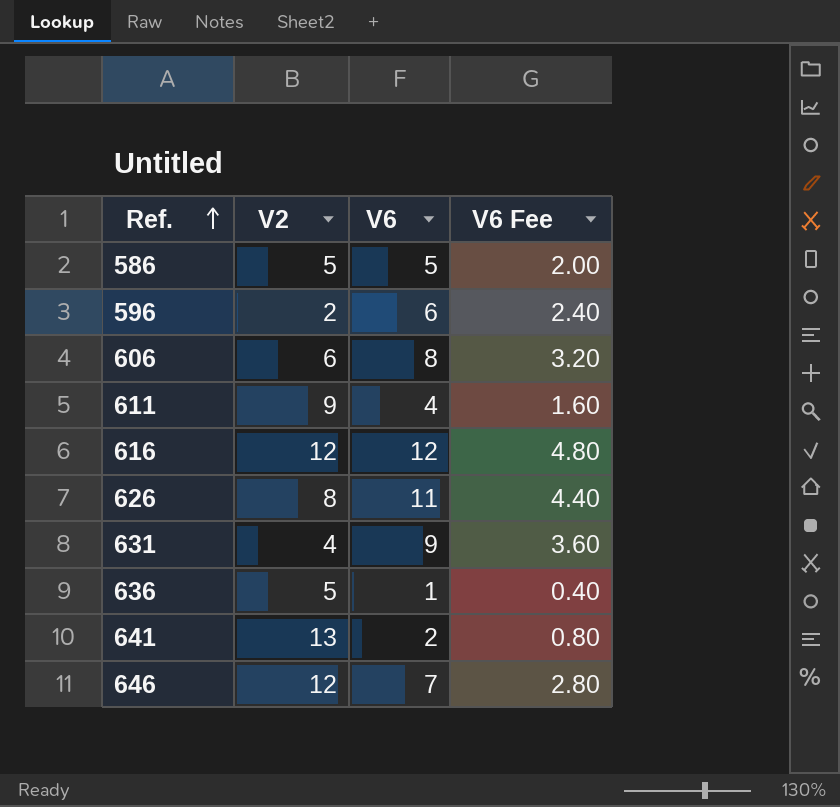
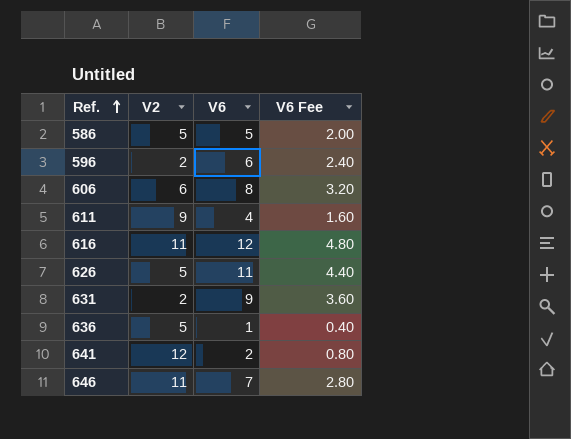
616 | V2: 12 -> 11
626 | V2: 8 -> 5
631 | V2: 4 -> 2
641 | V2: 13 -> 12
646 | V2: 12 -> 11

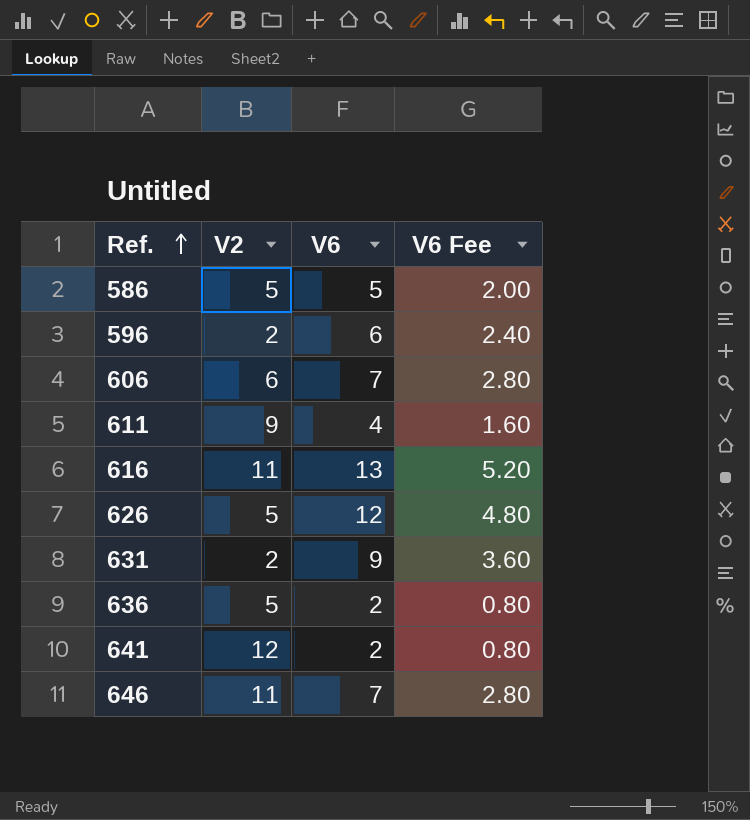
606 | V6: 8 -> 7
606 | V6 Fee: 3.20 -> 2.80
616 | V6: 12 -> 13
616 | V6 Fee: 4.80 -> 5.20
626 | V6: 11 -> 12
626 | V6 Fee: 4.40 -> 4.80
636 | V6: 1 -> 2
636 | V6 Fee: 0.40 -> 0.80

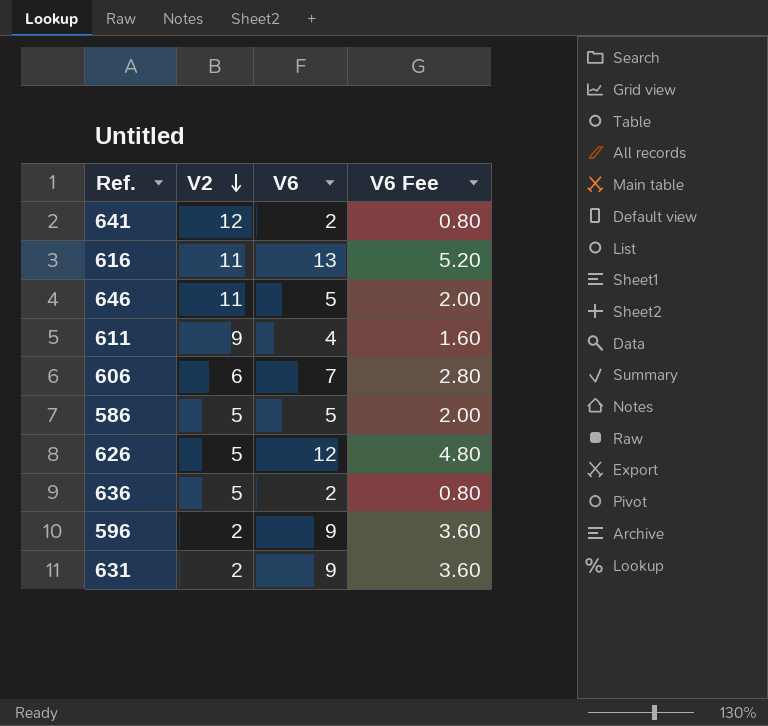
row order: Ref. ascending -> V2 descending
646 | V6: 7 -> 5
646 | V6 Fee: 2.80 -> 2.00
596 | V6: 6 -> 9
596 | V6 Fee: 2.40 -> 3.60

